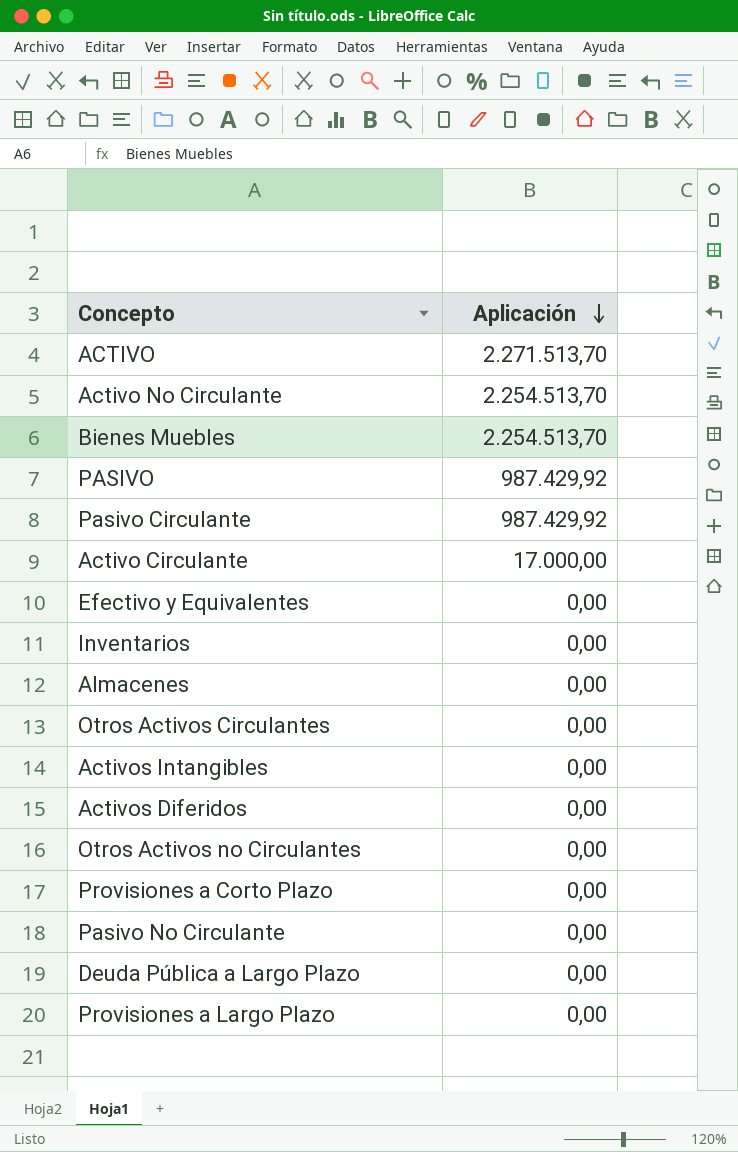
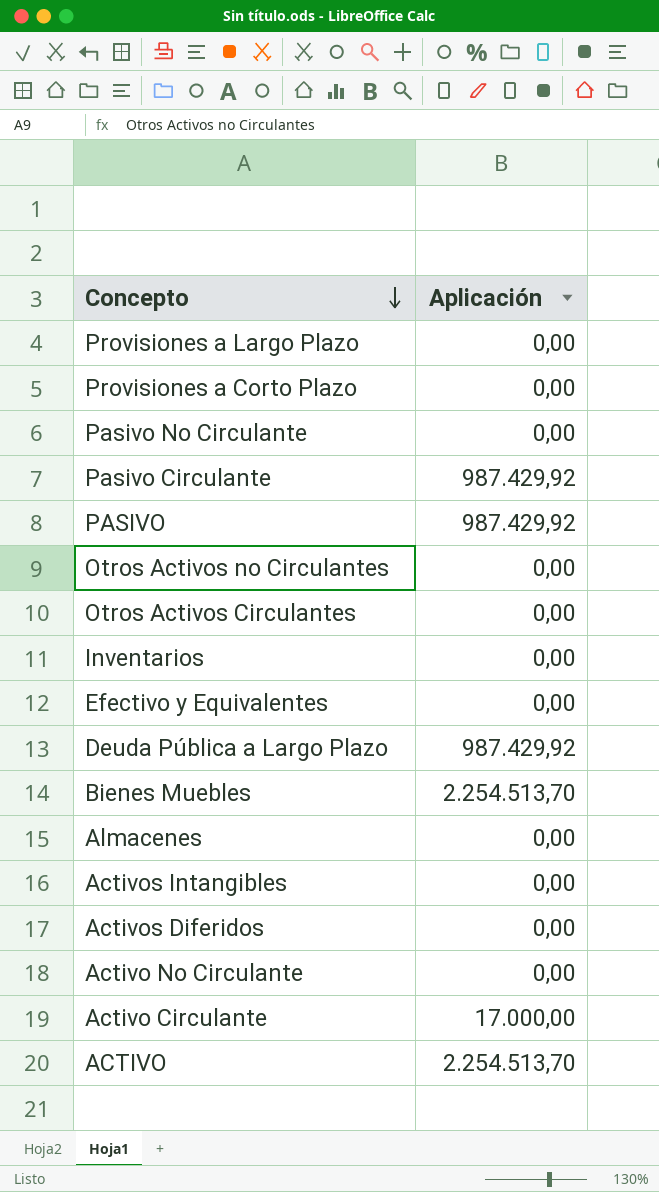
row order: Aplicación descending -> Concepto descending
Deuda Pública a Largo Plazo | Aplicación: 0,00 -> 987.429,92
Activo No Circulante | Aplicación: 2.254.513,70 -> 0,00
ACTIVO | Aplicación: 2.271.513,70 -> 2.254.513,70

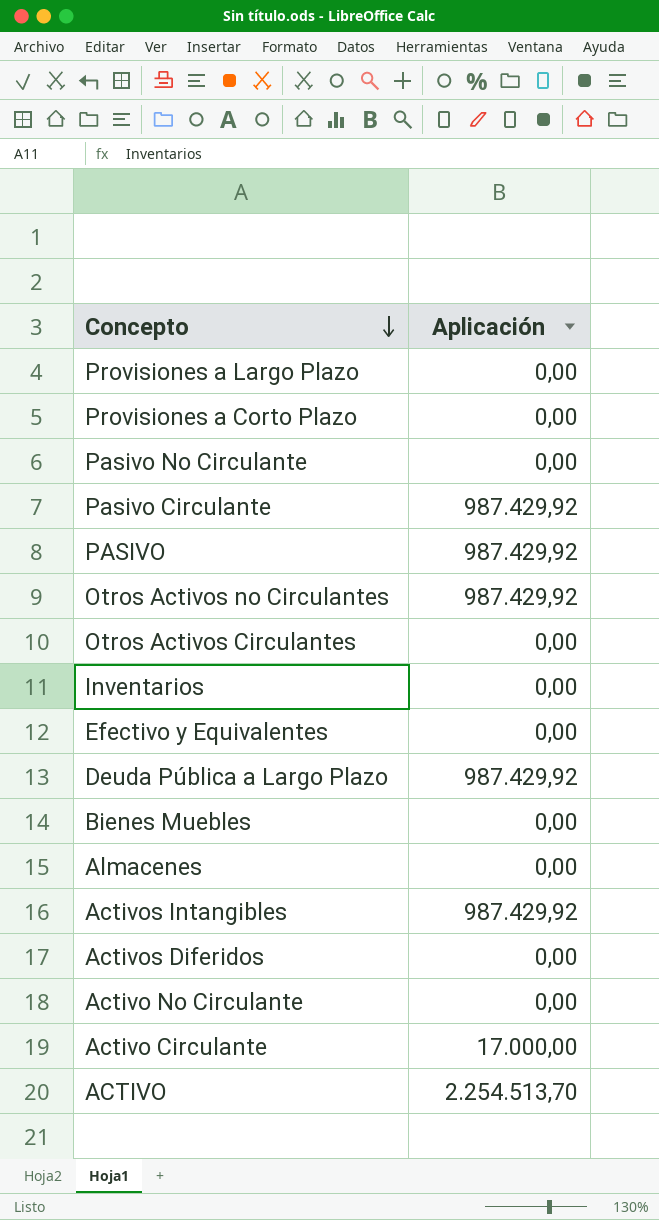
Otros Activos no Circulantes | Aplicación: 0,00 -> 987.429,92
Bienes Muebles | Aplicación: 2.254.513,70 -> 0,00
Activos Intangibles | Aplicación: 0,00 -> 987.429,92

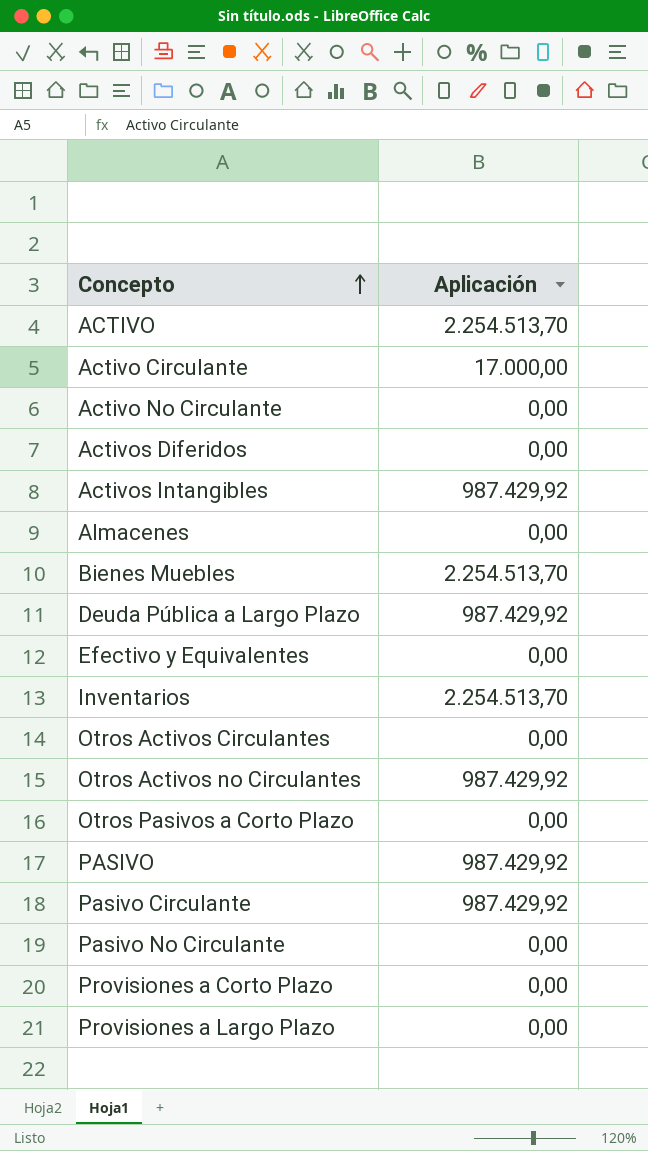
row order: Concepto descending -> Concepto ascending
Bienes Muebles | Aplicación: 0,00 -> 2.254.513,70
Inventarios | Aplicación: 0,00 -> 2.254.513,70
row Otros Pasivos a Corto Plazo: none -> 0,00

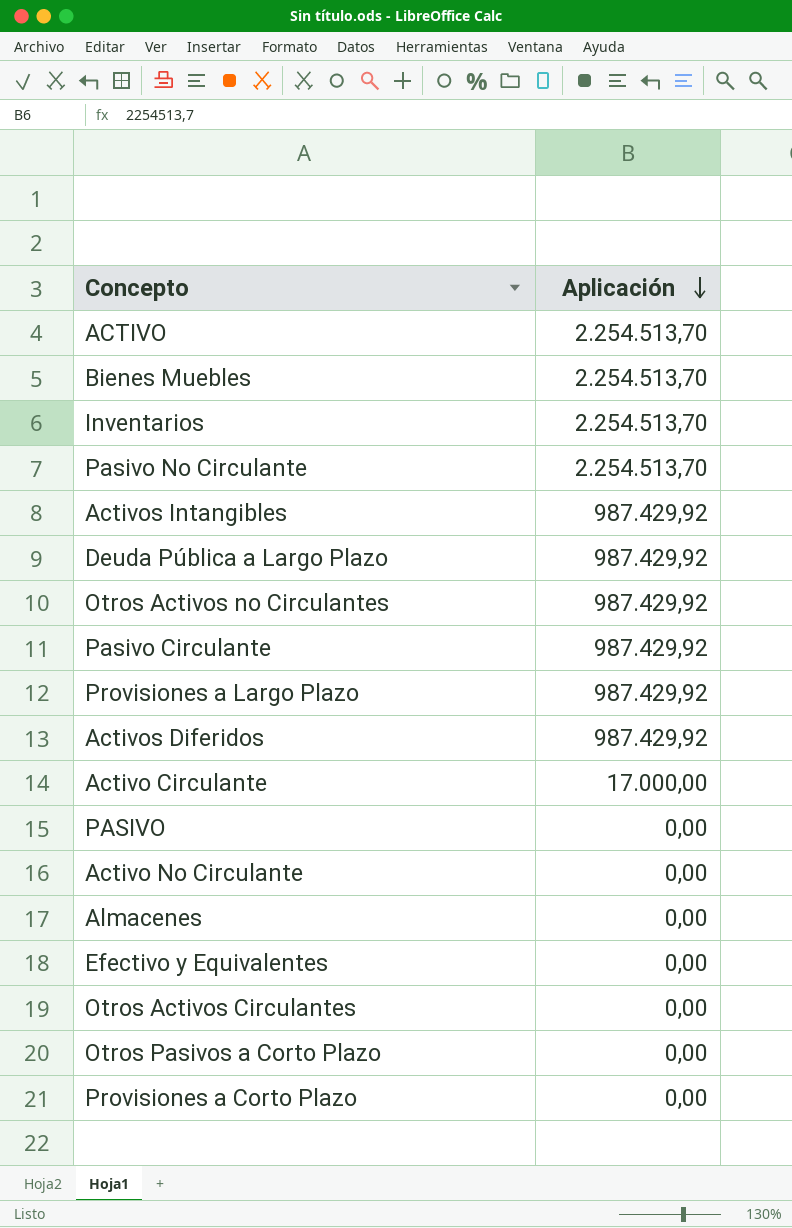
row order: Concepto ascending -> Aplicación descending
Pasivo No Circulante | Aplicación: 0,00 -> 2.254.513,70
Provisiones a Largo Plazo | Aplicación: 0,00 -> 987.429,92
Activos Diferidos | Aplicación: 0,00 -> 987.429,92
PASIVO | Aplicación: 987.429,92 -> 0,00

